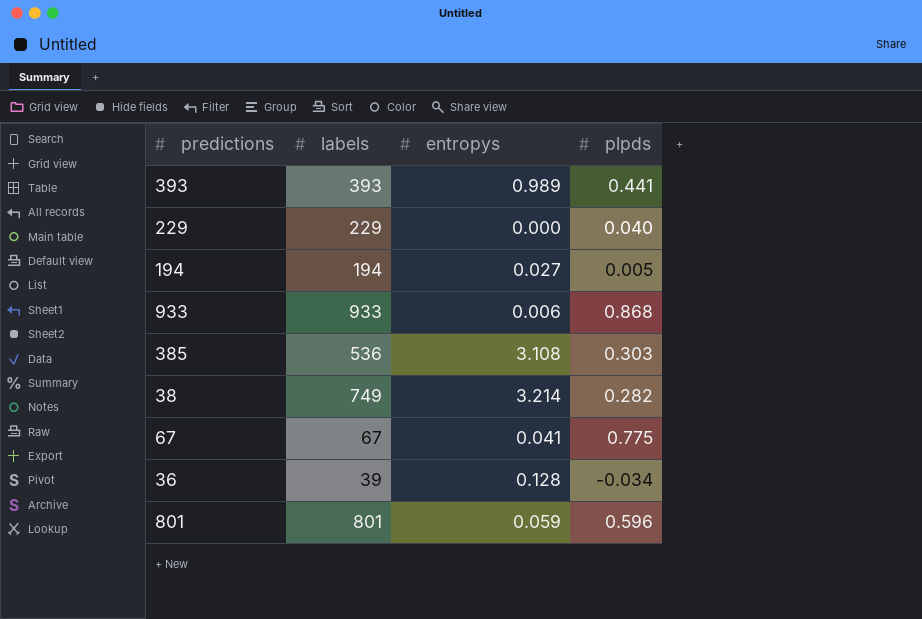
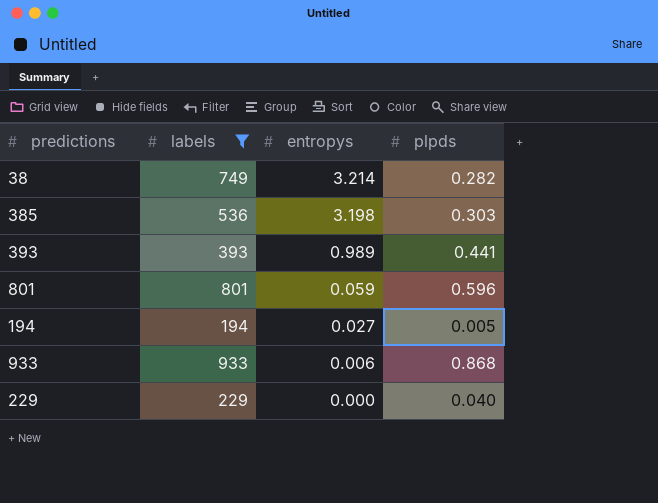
filter: none -> labels >= 194
row order: none -> entropys descending
385 | entropys: 3.108 -> 3.198

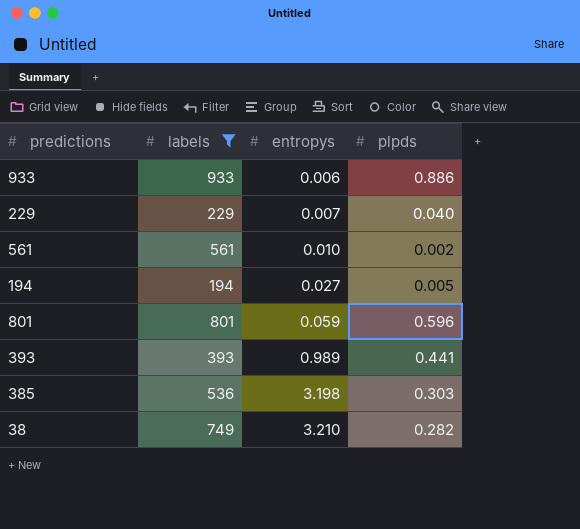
row order: entropys descending -> entropys ascending
933 | plpds: 0.868 -> 0.886
229 | entropys: 0.000 -> 0.007
row 561: none -> 561 | 0.010 | 0.002
38 | entropys: 3.214 -> 3.210

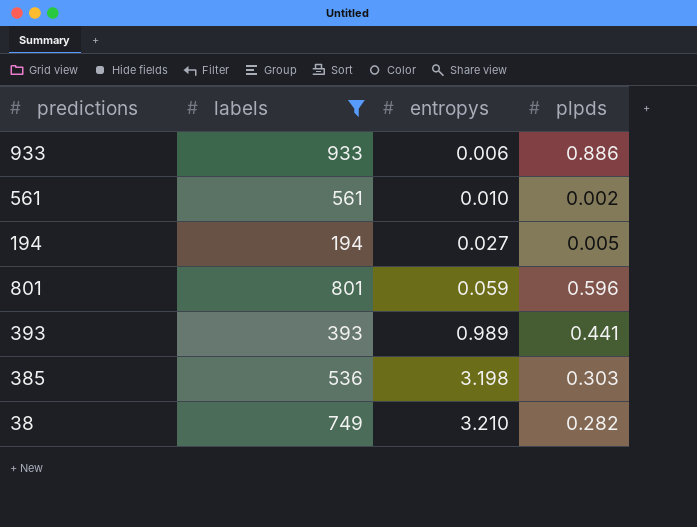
row 229: 229 | 0.007 | 0.040 -> none

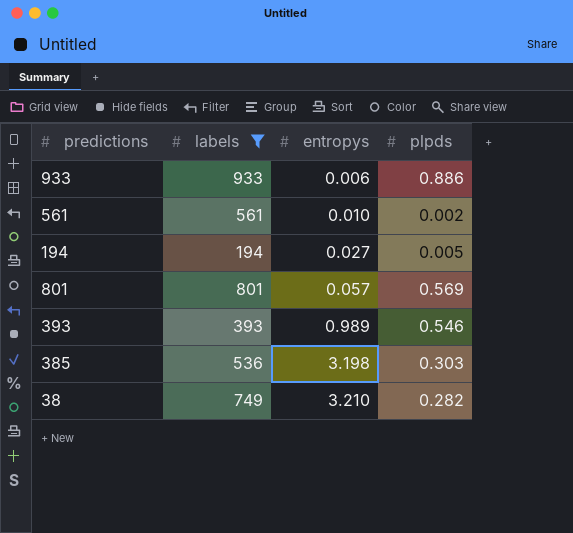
801 | entropys: 0.059 -> 0.057
801 | plpds: 0.596 -> 0.569
393 | plpds: 0.441 -> 0.546

